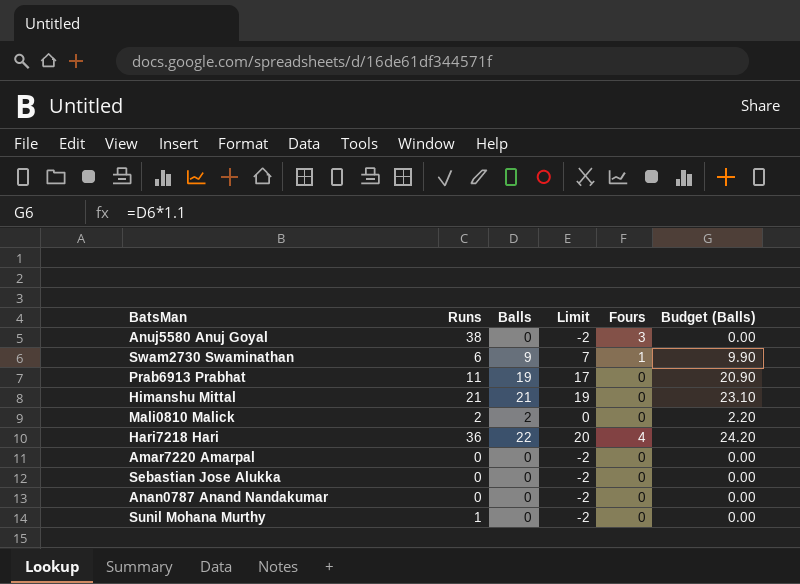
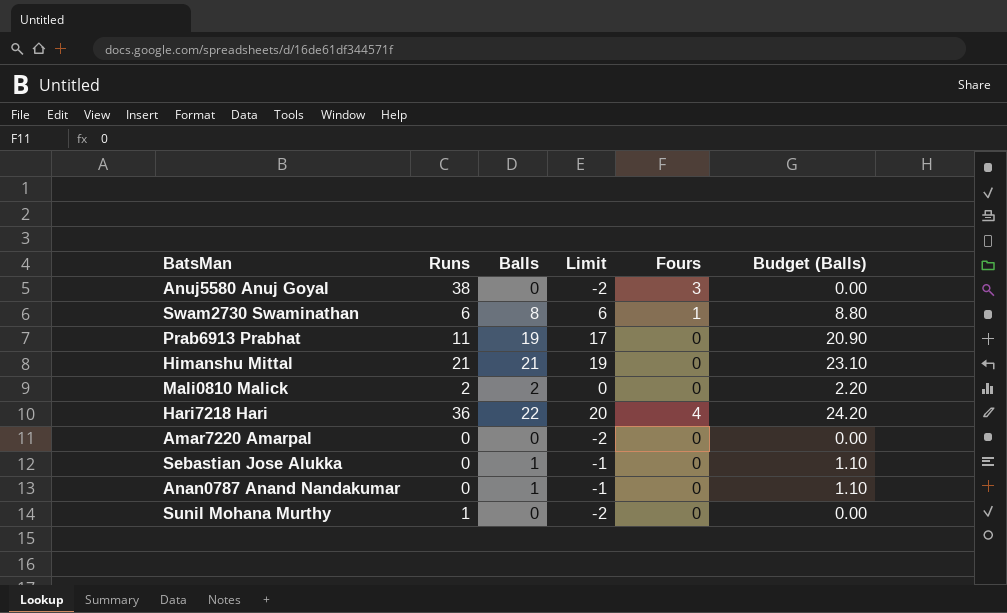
Swam2730 Swaminathan | Balls: 9 -> 8
Swam2730 Swaminathan | Limit: 7 -> 6
Swam2730 Swaminathan | Budget (Balls): 9.90 -> 8.80
Sebastian Jose Alukka | Balls: 0 -> 1
Sebastian Jose Alukka | Limit: -2 -> -1
Sebastian Jose Alukka | Budget (Balls): 0.00 -> 1.10
Anan0787 Anand Nandakumar | Balls: 0 -> 1
Anan0787 Anand Nandakumar | Limit: -2 -> -1
Anan0787 Anand Nandakumar | Budget (Balls): 0.00 -> 1.10

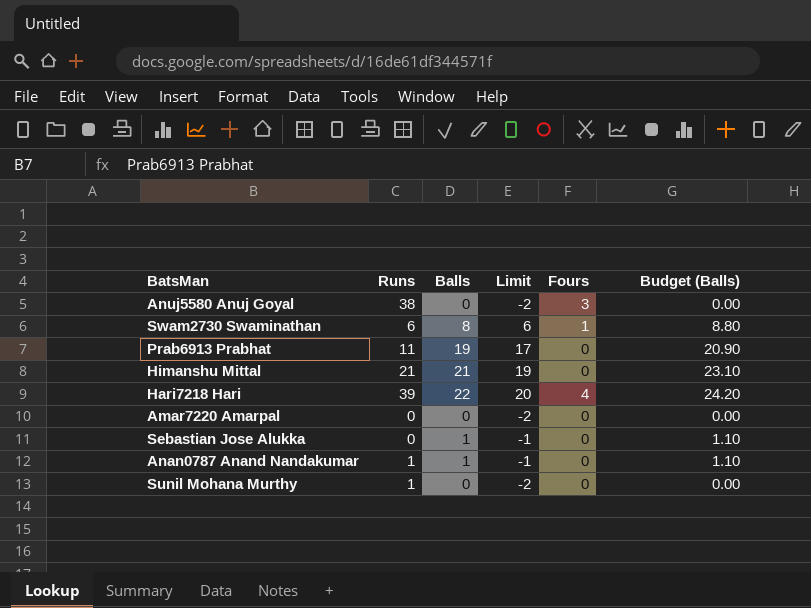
row Mali0810 Malick: 2 | 2 | 0 | 0 | 2.20 -> none
Hari7218 Hari | Runs: 36 -> 39
Anan0787 Anand Nandakumar | Runs: 0 -> 1

